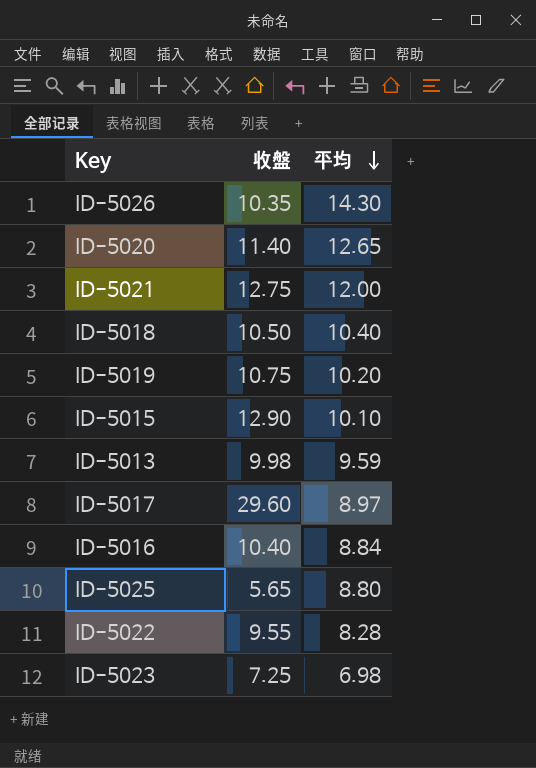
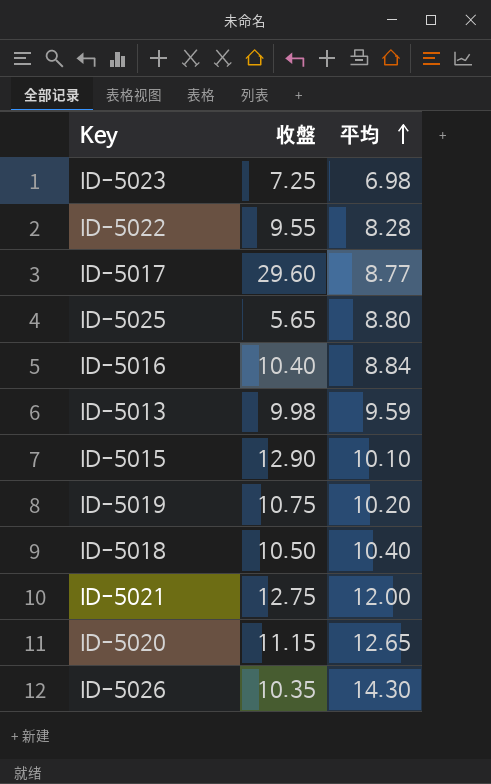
row order: 平均 descending -> 平均 ascending
ID-5017 | 平均: 8.97 -> 8.77
ID-5020 | 收盤: 11.40 -> 11.15

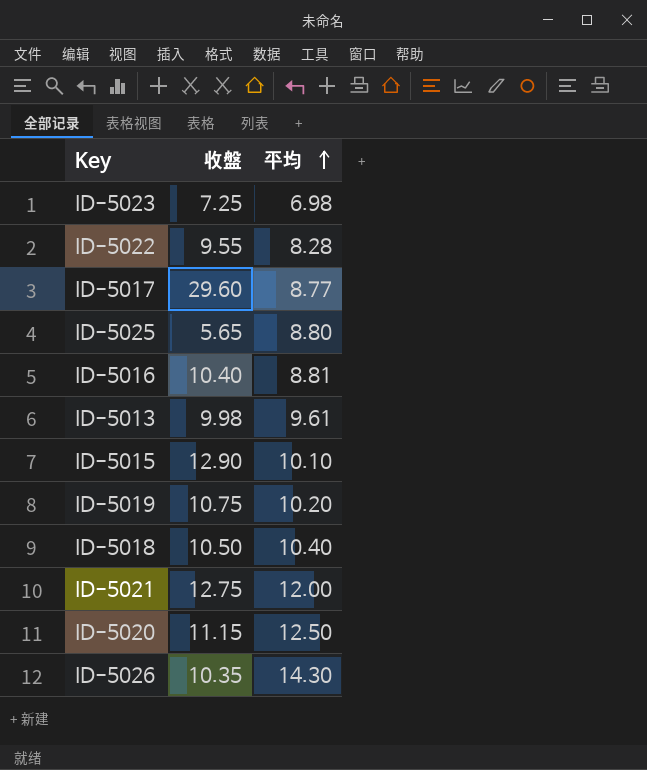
ID-5016 | 平均: 8.84 -> 8.81
ID-5013 | 平均: 9.59 -> 9.61
ID-5020 | 平均: 12.65 -> 12.50

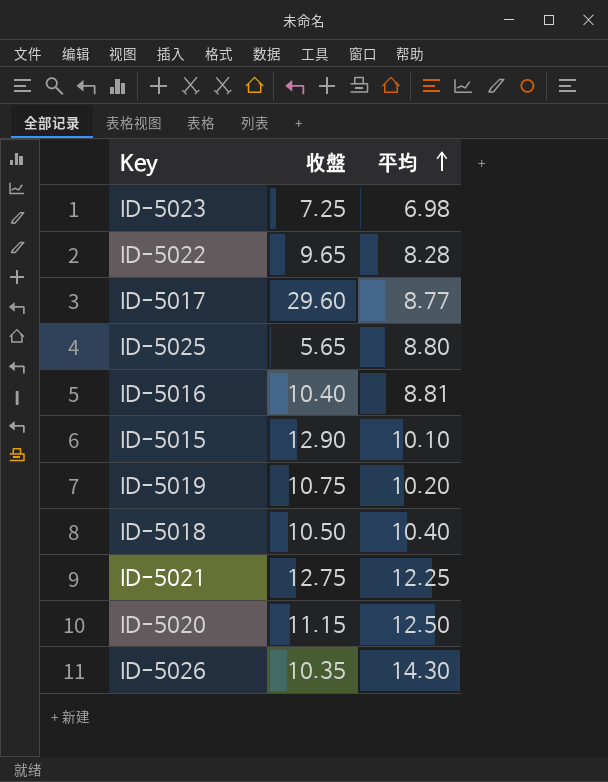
row ID-5013: 9.98 | 9.61 -> none
ID-5022 | 收盤: 9.55 -> 9.65
ID-5021 | 平均: 12.00 -> 12.25

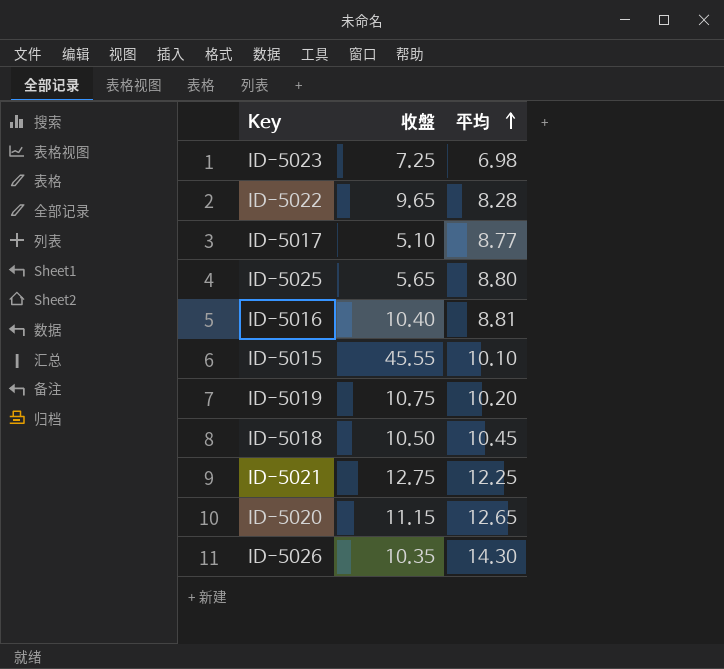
ID-5017 | 收盤: 29.60 -> 5.10
ID-5015 | 收盤: 12.90 -> 45.55
ID-5018 | 平均: 10.40 -> 10.45
ID-5020 | 平均: 12.50 -> 12.65

